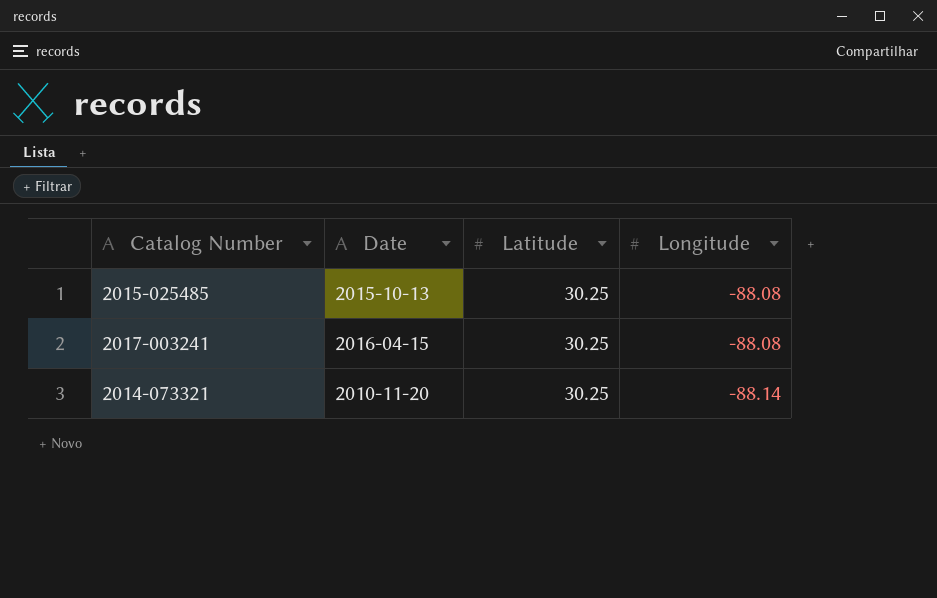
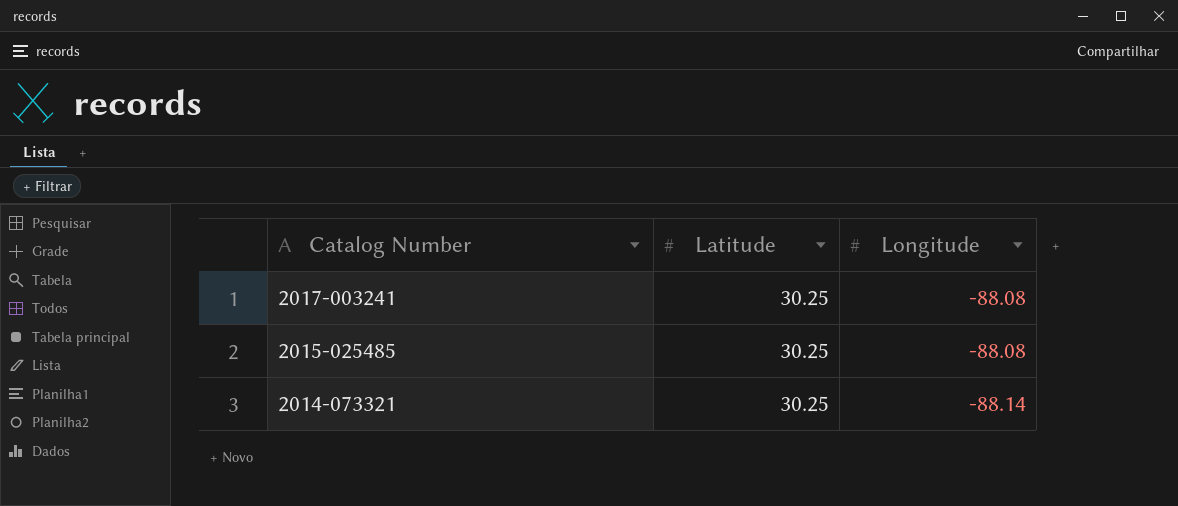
row order: Longitude descending -> Catalog Number descending
column Date | position: 2 -> none

